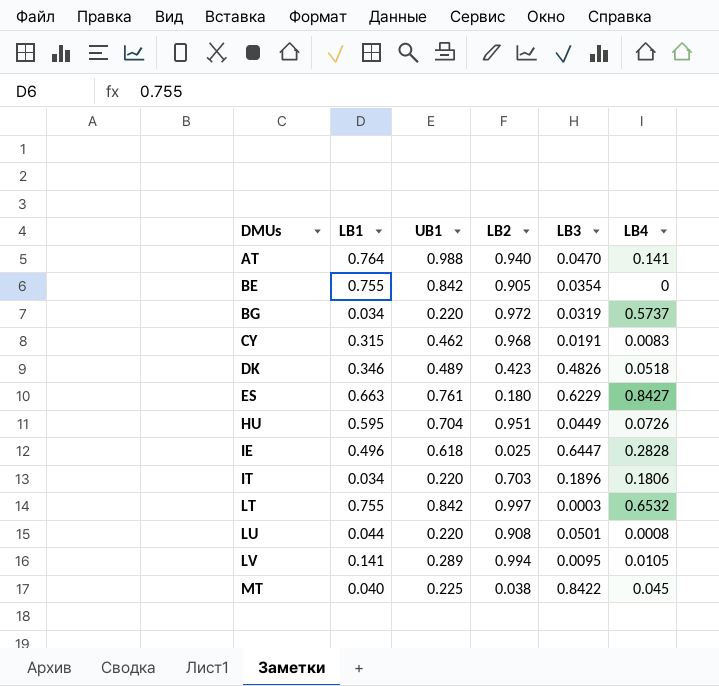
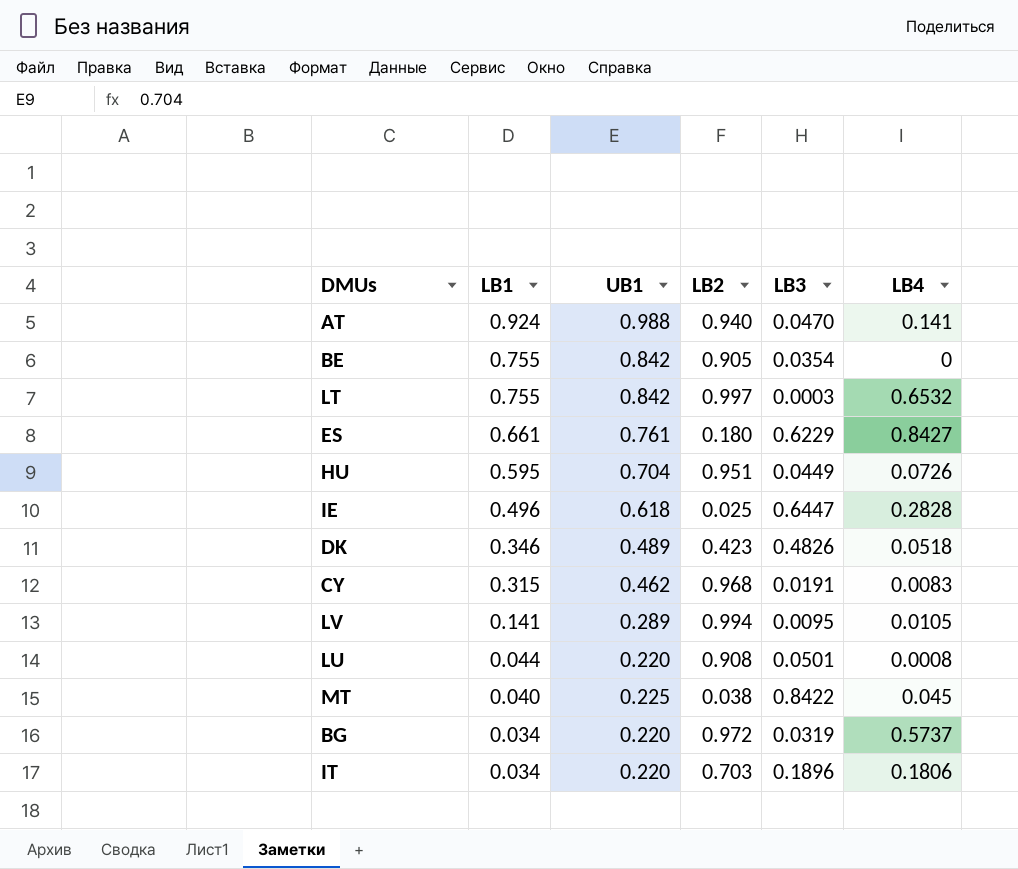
row order: DMUs ascending -> LB1 descending
AT | LB1: 0.764 -> 0.924
ES | LB1: 0.663 -> 0.661

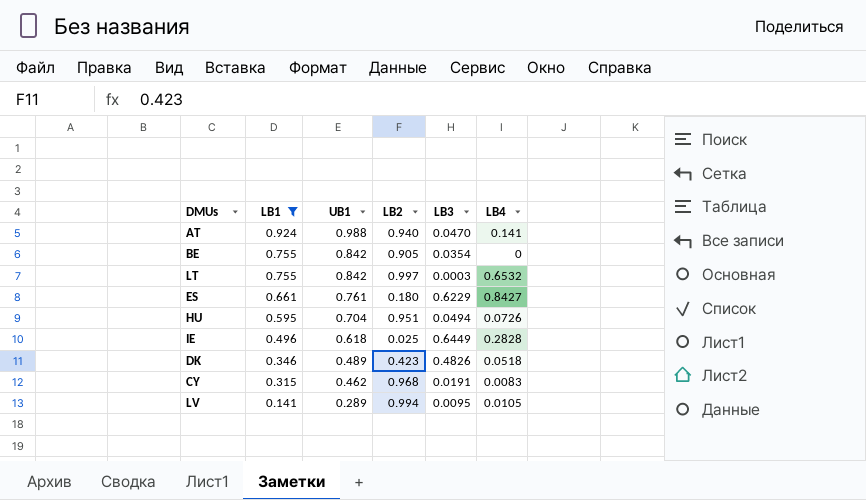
filter: none -> LB1 >= 0.141
HU | LB3: 0.0449 -> 0.0494
IE | LB3: 0.6447 -> 0.6449

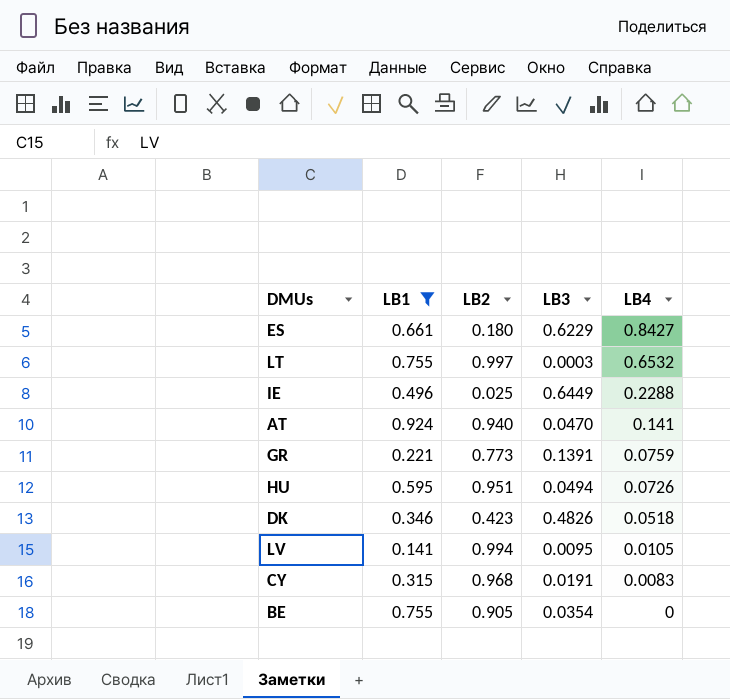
row order: LB1 descending -> LB4 descending
column UB1 | position: 3 -> none
IE | LB4: 0.2828 -> 0.2288
row GR: none -> 0.221 | 0.773 | 0.1391 | 0.0759

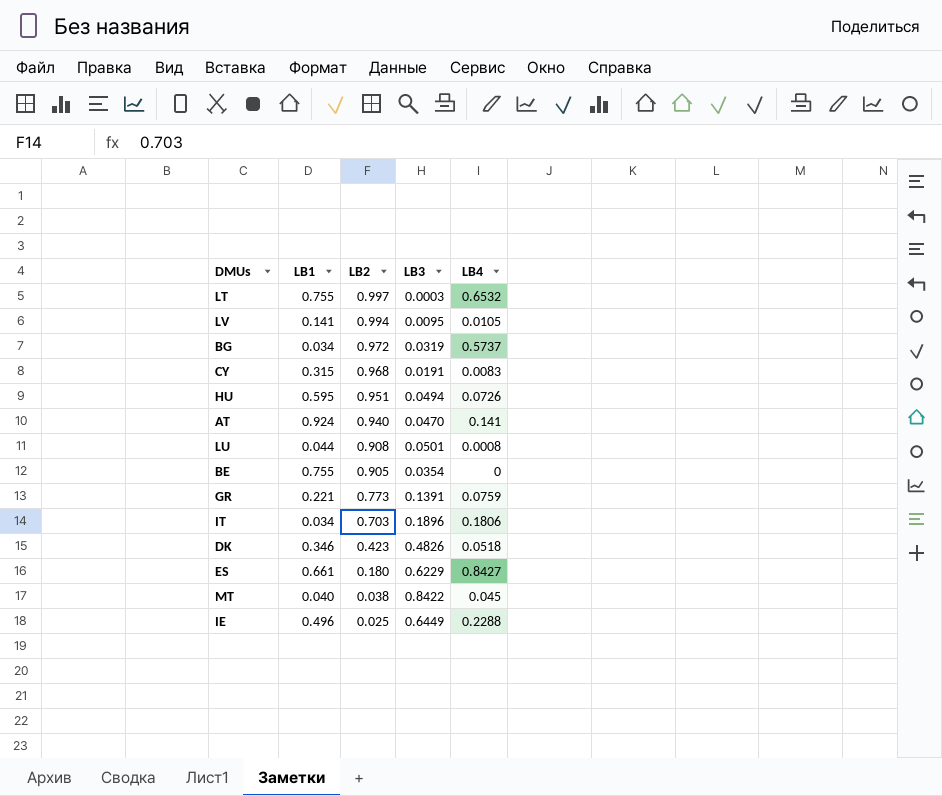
filter: LB1 >= 0.141 -> none
row order: LB4 descending -> LB2 descending

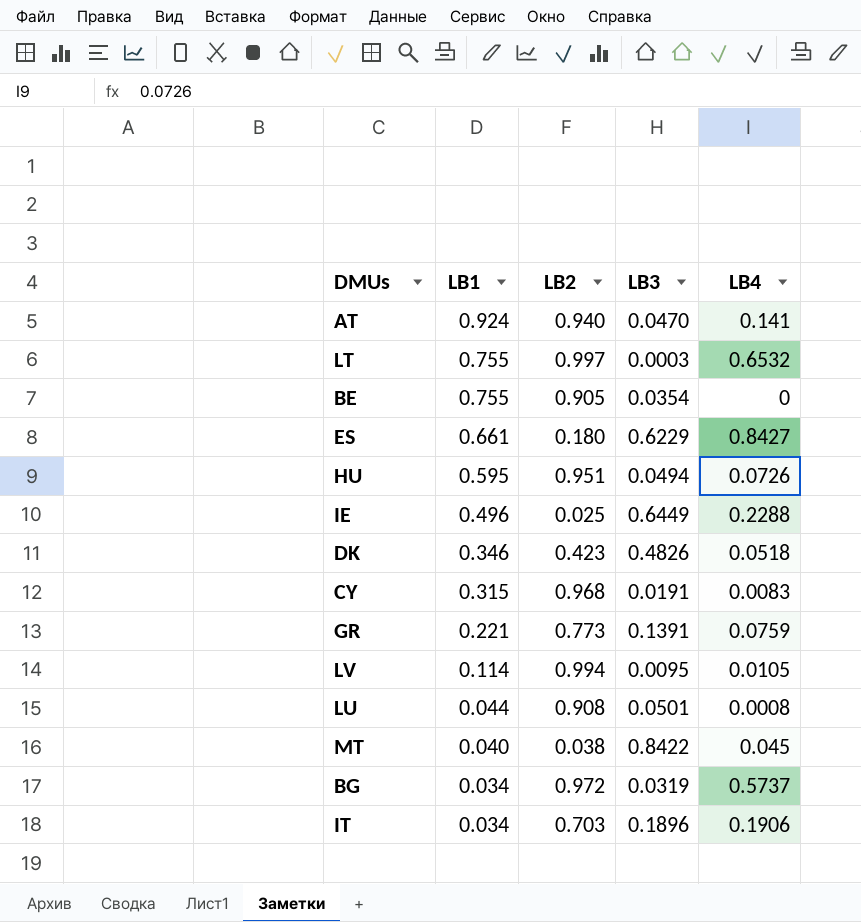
row order: LB2 descending -> LB1 descending
LV | LB1: 0.141 -> 0.114
IT | LB4: 0.1806 -> 0.1906

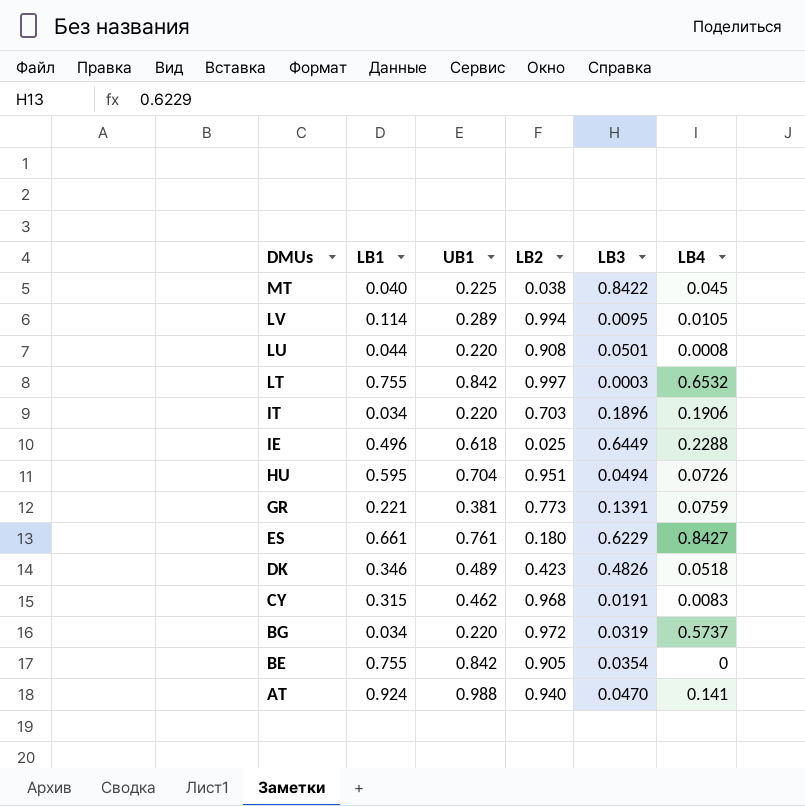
row order: LB1 descending -> DMUs descending
column UB1 | position: none -> 3

